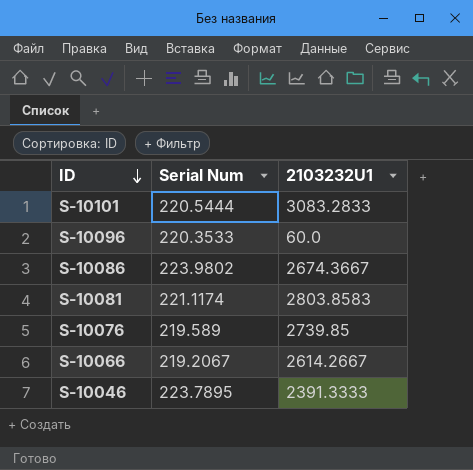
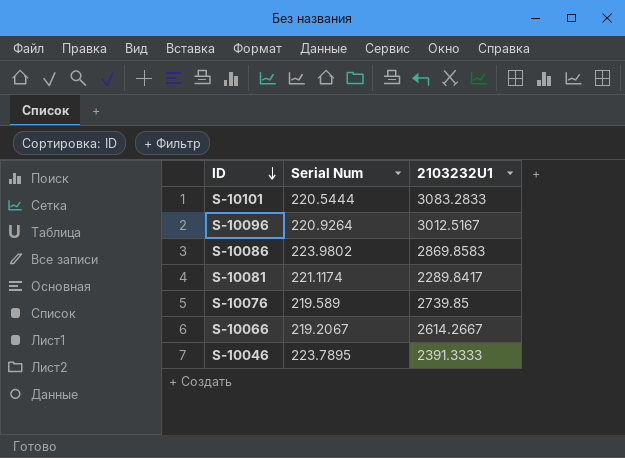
S-10096 | Serial Num: 220.3533 -> 220.9264
S-10096 | 2103232U1: 60.0 -> 3012.5167
S-10086 | 2103232U1: 2674.3667 -> 2869.8583
S-10081 | 2103232U1: 2803.8583 -> 2289.8417

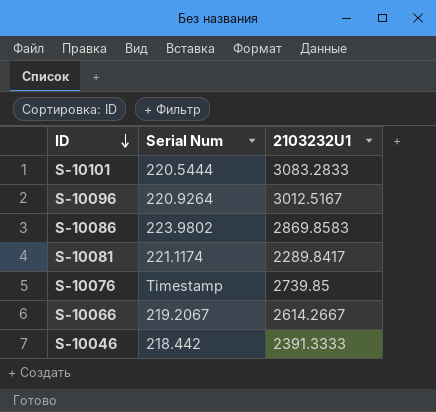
S-10076 | Serial Num: 219.589 -> Timestamp
S-10046 | Serial Num: 223.7895 -> 218.442

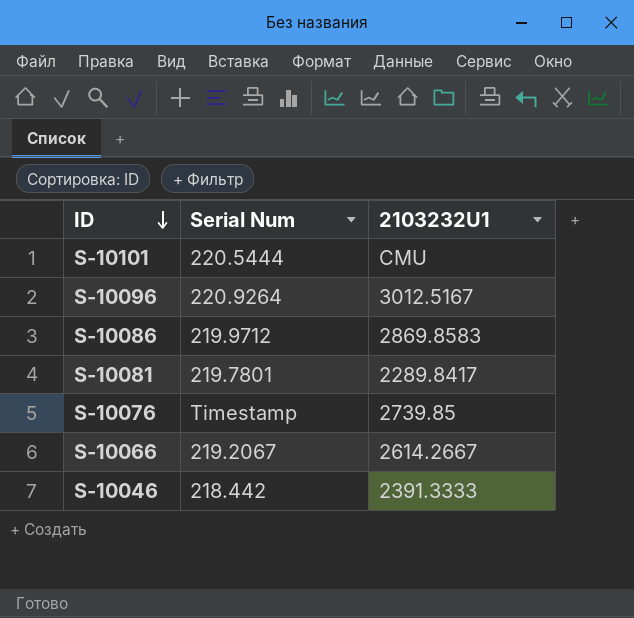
S-10101 | 2103232U1: 3083.2833 -> CMU
S-10086 | Serial Num: 223.9802 -> 219.9712
S-10081 | Serial Num: 221.1174 -> 219.7801

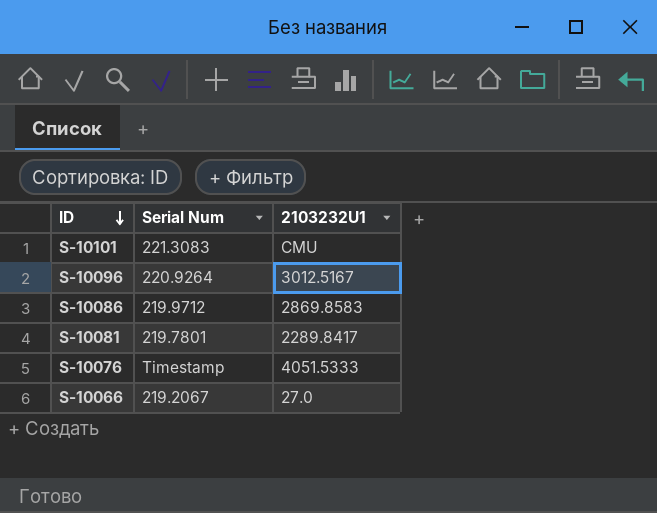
row S-10046: 218.442 | 2391.3333 -> none
S-10101 | Serial Num: 220.5444 -> 221.3083
S-10076 | 2103232U1: 2739.85 -> 4051.5333
S-10066 | 2103232U1: 2614.2667 -> 27.0

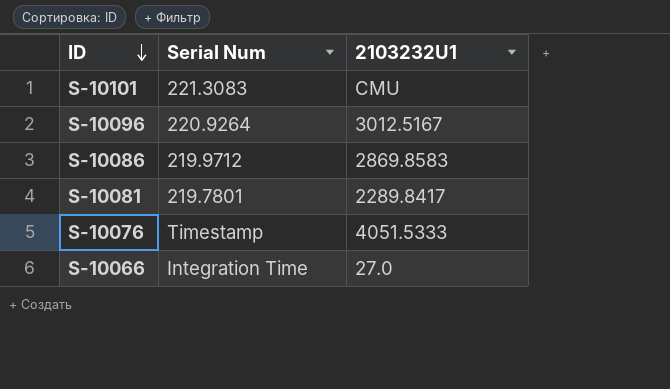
S-10066 | Serial Num: 219.2067 -> Integration Time

